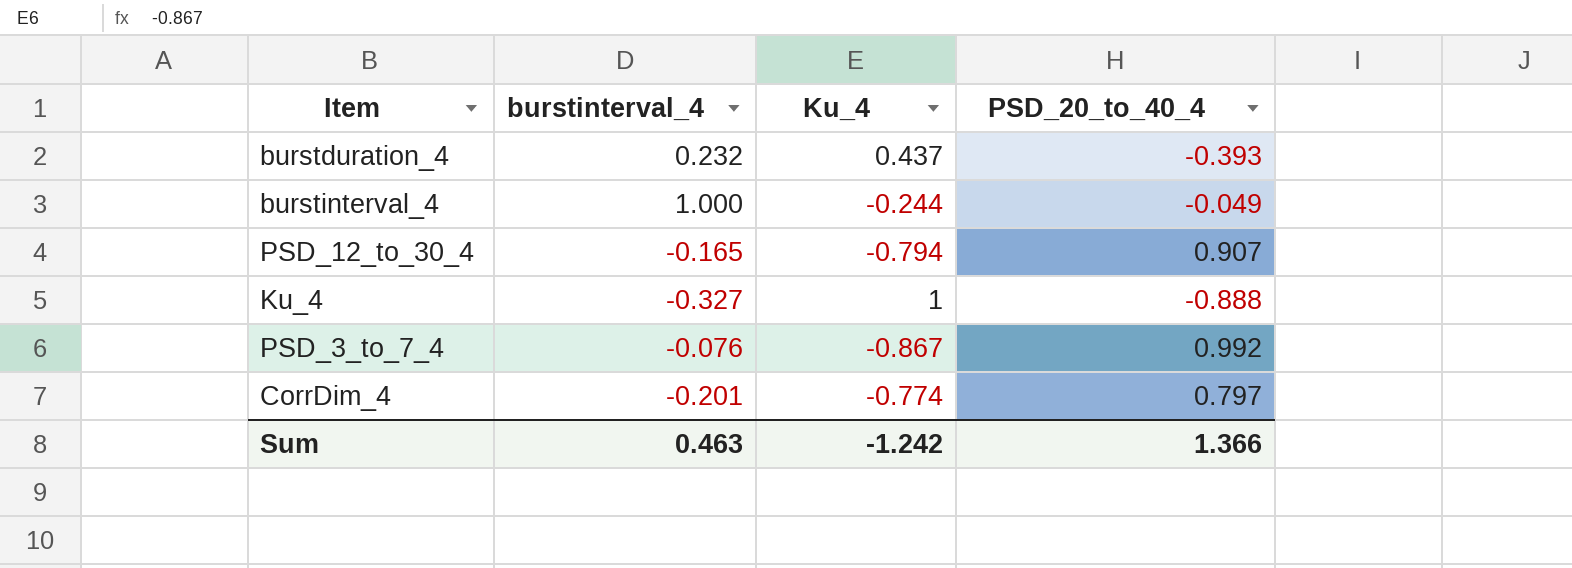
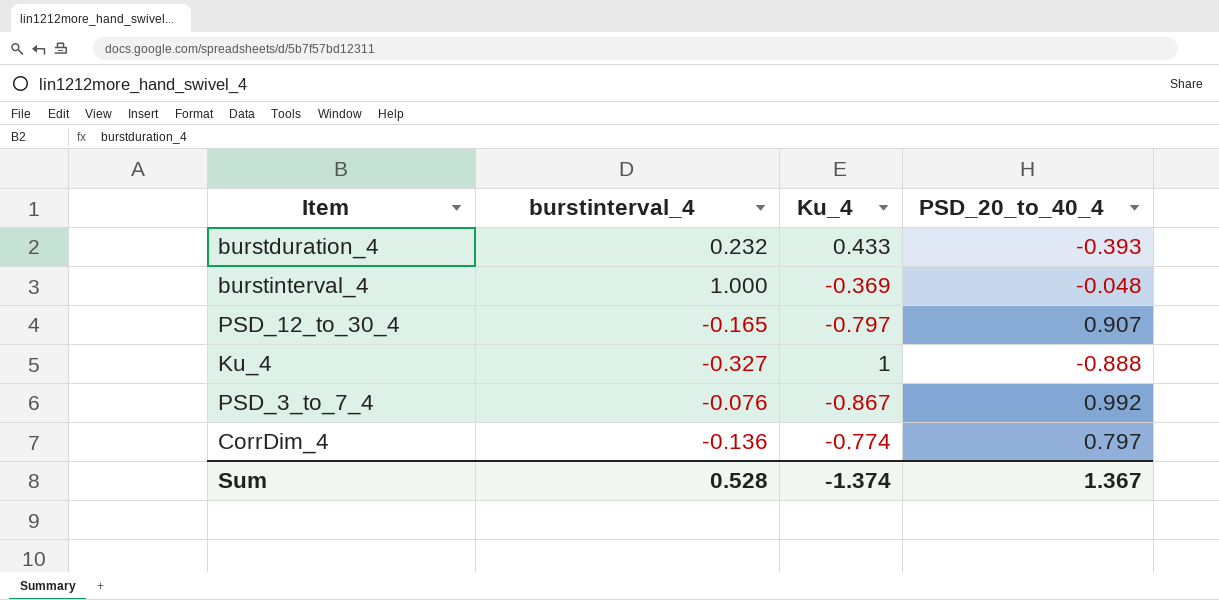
burstduration_4 | Ku_4: 0.437 -> 0.433
burstinterval_4 | Ku_4: -0.244 -> -0.369
burstinterval_4 | PSD_20_to_40_4: -0.049 -> -0.048
PSD_12_to_30_4 | Ku_4: -0.794 -> -0.797
CorrDim_4 | burstinterval_4: -0.201 -> -0.136
Sum | burstinterval_4: 0.463 -> 0.528
Sum | Ku_4: -1.242 -> -1.374
Sum | PSD_20_to_40_4: 1.366 -> 1.367

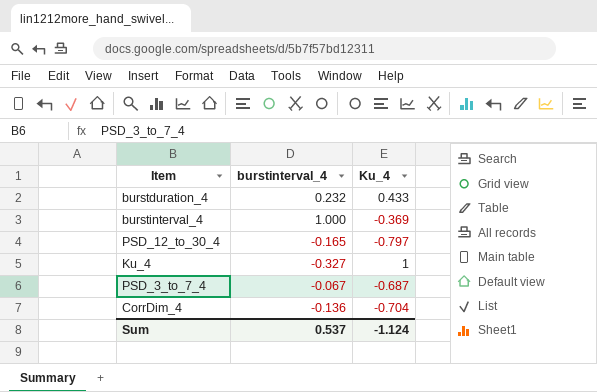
column PSD_20_to_40_4 | position: 4 -> none
PSD_3_to_7_4 | burstinterval_4: -0.076 -> -0.067
PSD_3_to_7_4 | Ku_4: -0.867 -> -0.687
CorrDim_4 | Ku_4: -0.774 -> -0.704
Sum | burstinterval_4: 0.528 -> 0.537
Sum | Ku_4: -1.374 -> -1.124

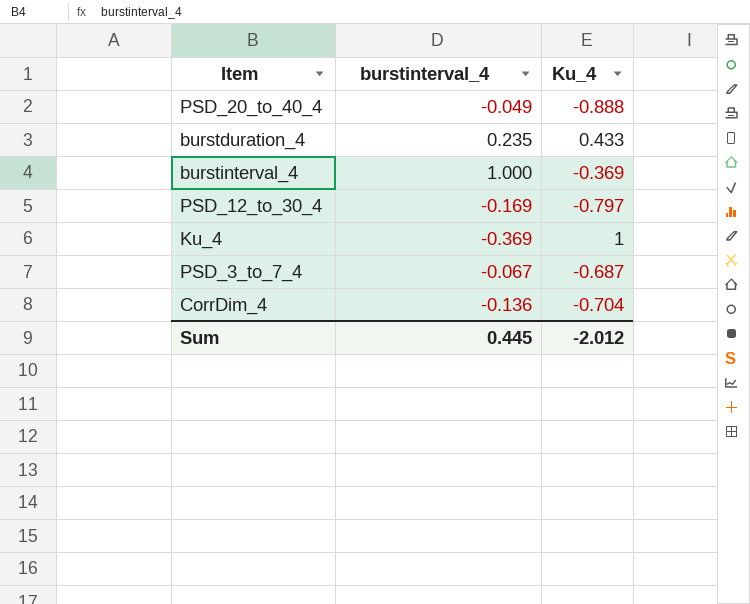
row PSD_20_to_40_4: none -> -0.049 | -0.888
burstduration_4 | burstinterval_4: 0.232 -> 0.235
PSD_12_to_30_4 | burstinterval_4: -0.165 -> -0.169
Ku_4 | burstinterval_4: -0.327 -> -0.369
Sum | burstinterval_4: 0.537 -> 0.445
Sum | Ku_4: -1.124 -> -2.012

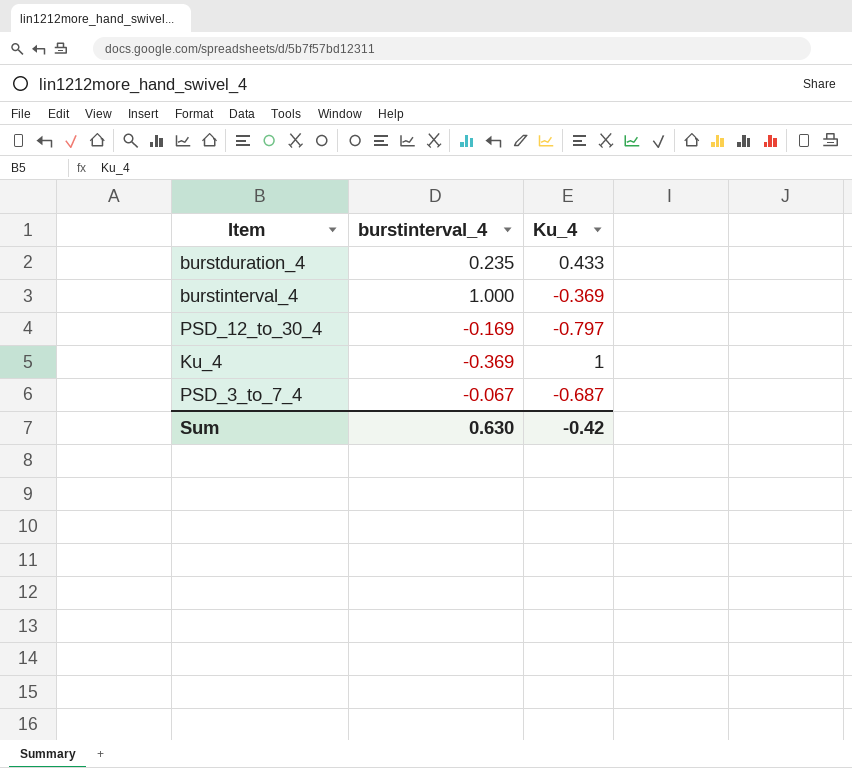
row PSD_20_to_40_4: -0.049 | -0.888 -> none
row CorrDim_4: -0.136 | -0.704 -> none
Sum | burstinterval_4: 0.445 -> 0.630
Sum | Ku_4: -2.012 -> -0.42

